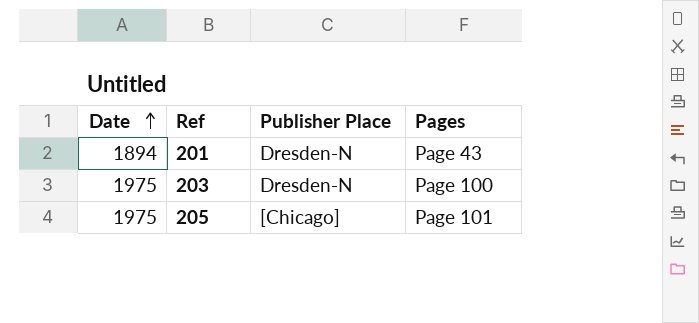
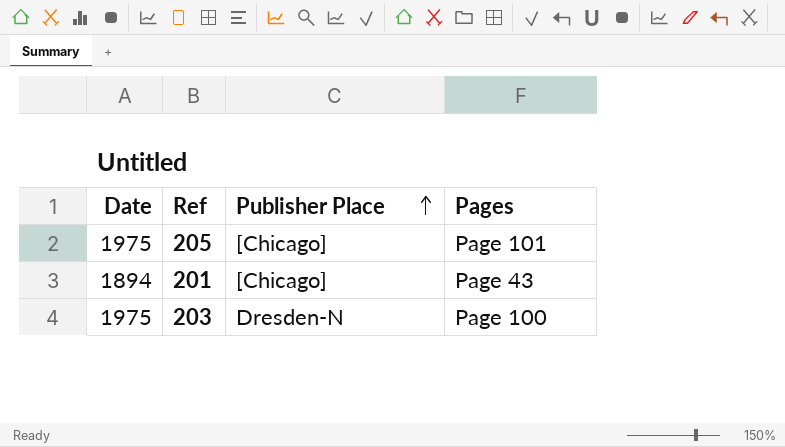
row order: Date ascending -> Publisher Place ascending
201 | Publisher Place: Dresden-N -> [Chicago]

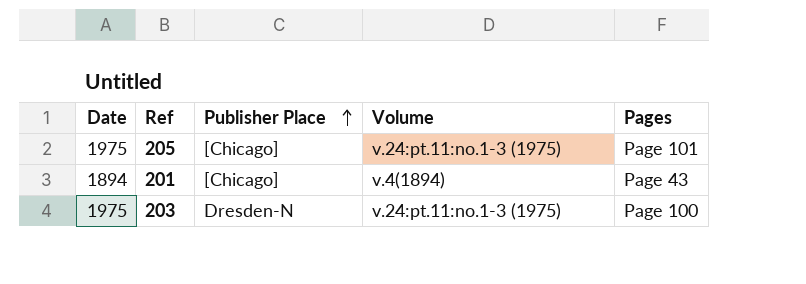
column Volume | position: none -> 4

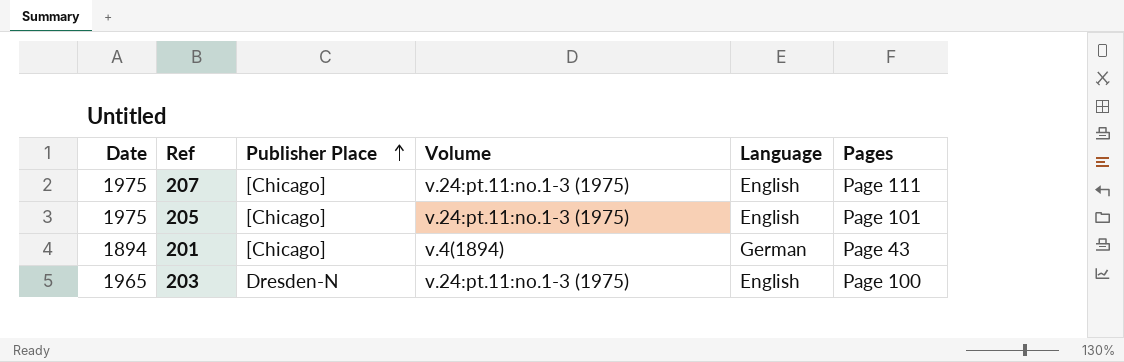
column Language | position: none -> 5
row 207: none -> 1975 | [Chicago] | v.24:pt.11:no.1-3 (1975) | English | Page 111
203 | Date: 1975 -> 1965

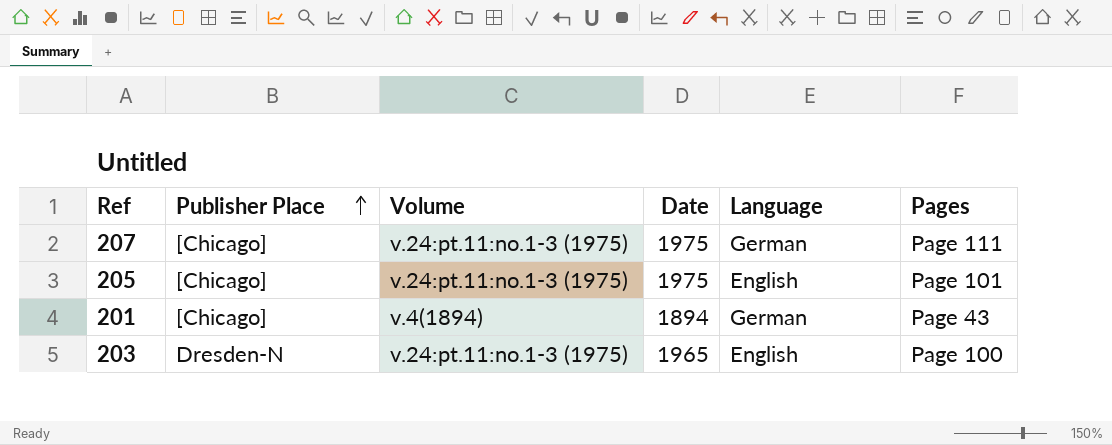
column Date | position: 1 -> 4
207 | Language: English -> German

